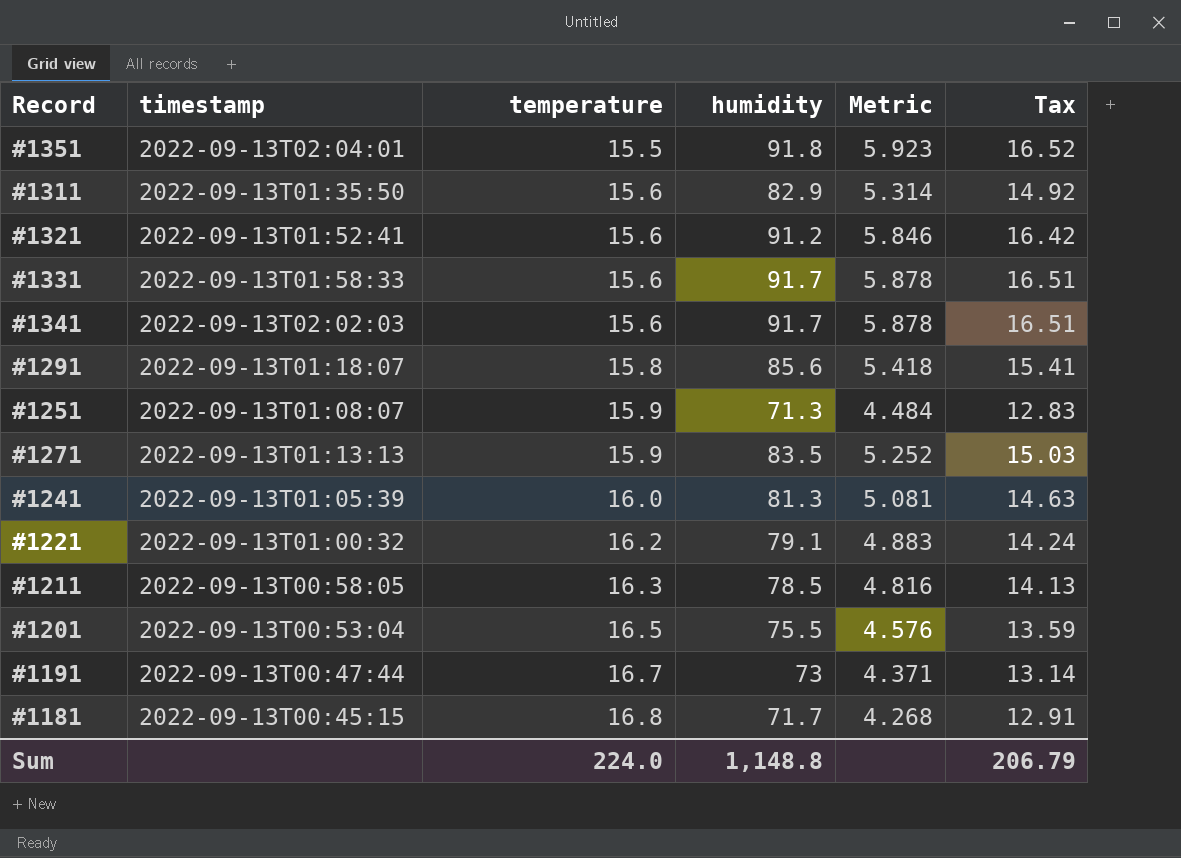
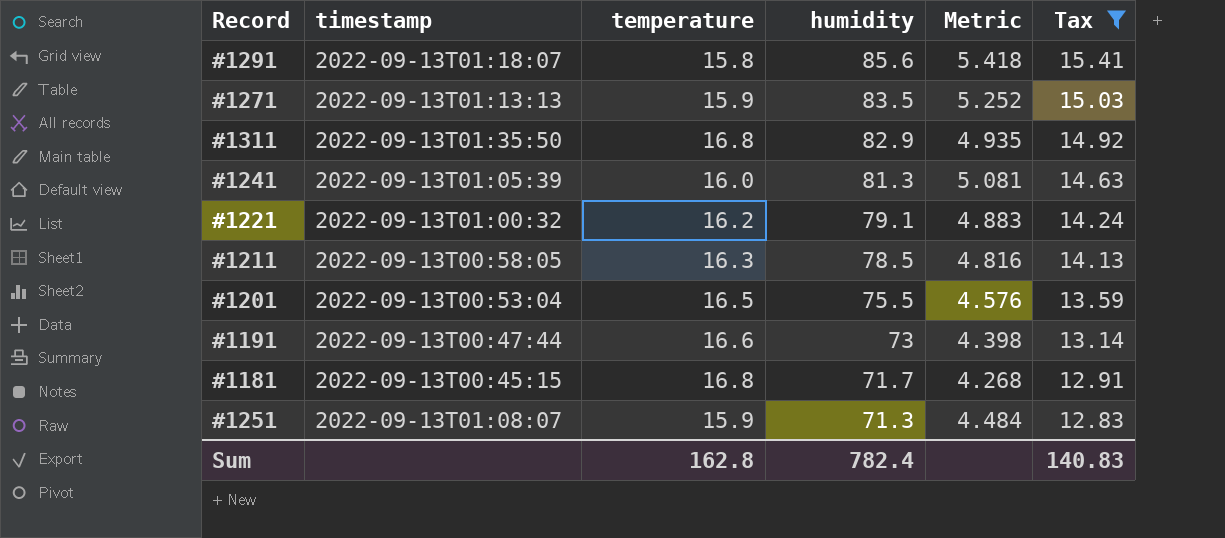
filter: none -> Tax <= 15.41
row order: temperature ascending -> humidity descending
#1311 | temperature: 15.6 -> 16.8
#1311 | Metric: 5.314 -> 4.935
#1191 | temperature: 16.7 -> 16.6
#1191 | Metric: 4.371 -> 4.398
Sum | temperature: 224.0 -> 162.8
Sum | humidity: 1,148.8 -> 782.4
Sum | Tax: 206.79 -> 140.83

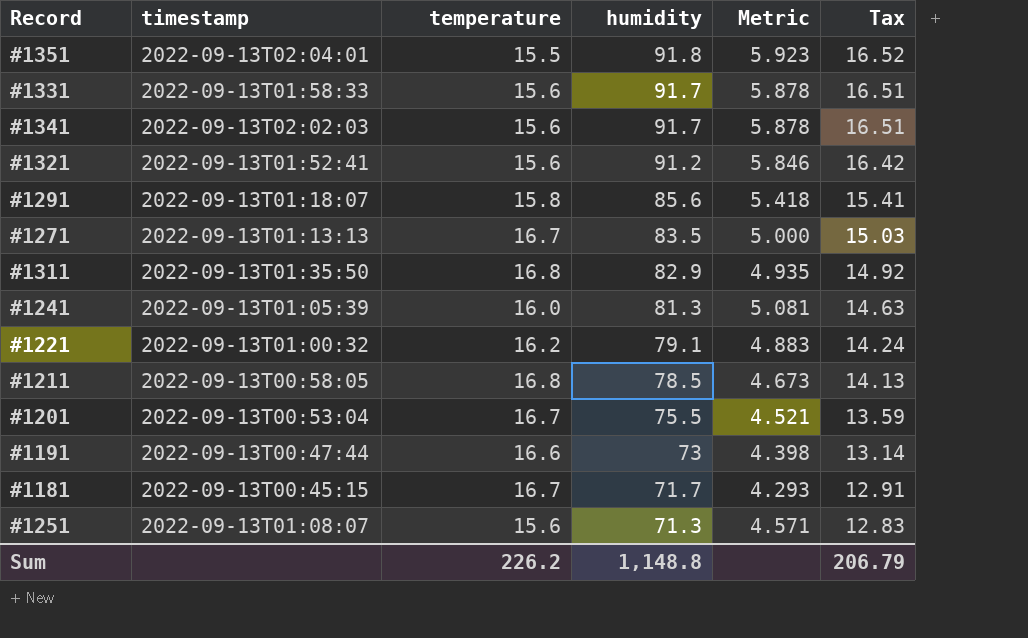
filter: Tax <= 15.41 -> none
#1271 | temperature: 15.9 -> 16.7
#1271 | Metric: 5.252 -> 5.000
#1211 | temperature: 16.3 -> 16.8
#1211 | Metric: 4.816 -> 4.673
#1201 | temperature: 16.5 -> 16.7
#1201 | Metric: 4.576 -> 4.521
#1181 | temperature: 16.8 -> 16.7
#1181 | Metric: 4.268 -> 4.293
#1251 | temperature: 15.9 -> 15.6
#1251 | Metric: 4.484 -> 4.571
Sum | temperature: 162.8 -> 226.2
Sum | humidity: 782.4 -> 1,148.8
Sum | Tax: 140.83 -> 206.79

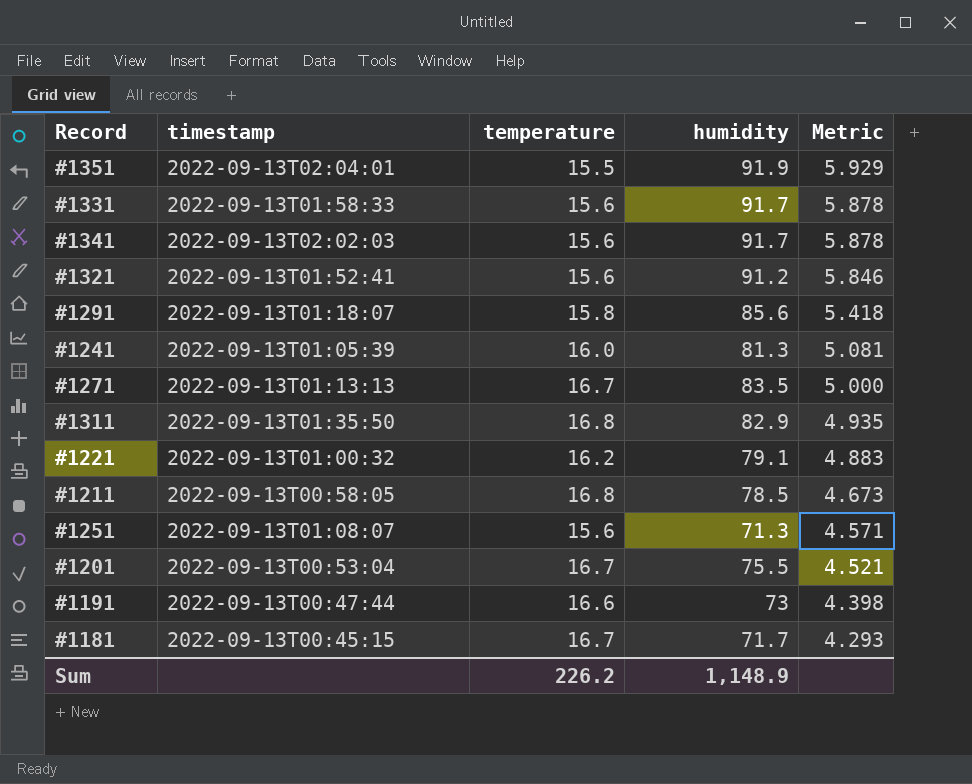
row order: humidity descending -> Metric descending
column Tax | formula: [humidity] * 0.18 -> none
#1351 | humidity: 91.8 -> 91.9
#1351 | Metric: 5.923 -> 5.929
Sum | humidity: 1,148.8 -> 1,148.9

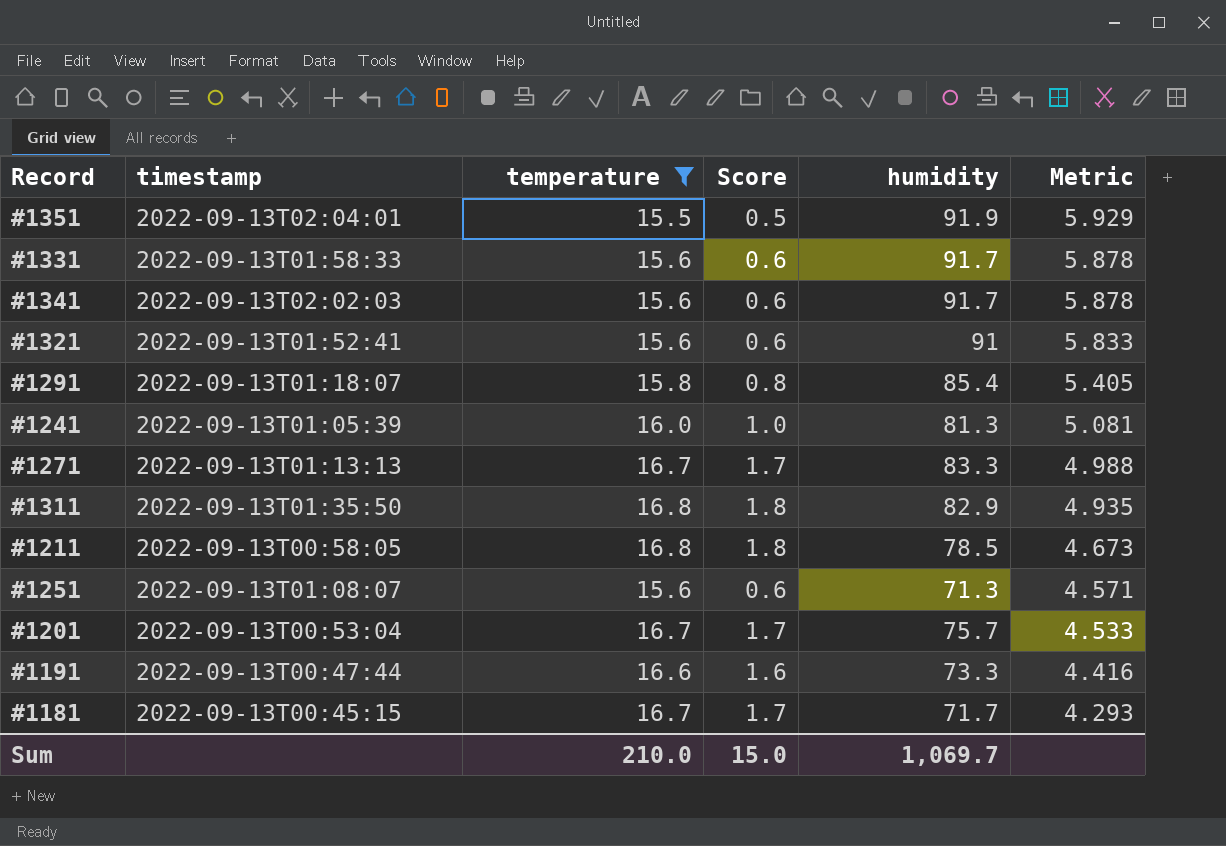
filter: none -> temperature != 16.2
column Score | formula: none -> [temperature] - 15
#1321 | humidity: 91.2 -> 91
#1321 | Metric: 5.846 -> 5.833
#1291 | humidity: 85.6 -> 85.4
#1291 | Metric: 5.418 -> 5.405
#1271 | humidity: 83.5 -> 83.3
#1271 | Metric: 5.000 -> 4.988
#1201 | humidity: 75.5 -> 75.7
#1201 | Metric: 4.521 -> 4.533
#1191 | humidity: 73 -> 73.3
#1191 | Metric: 4.398 -> 4.416
Sum | temperature: 226.2 -> 210.0
Sum | humidity: 1,148.9 -> 1,069.7

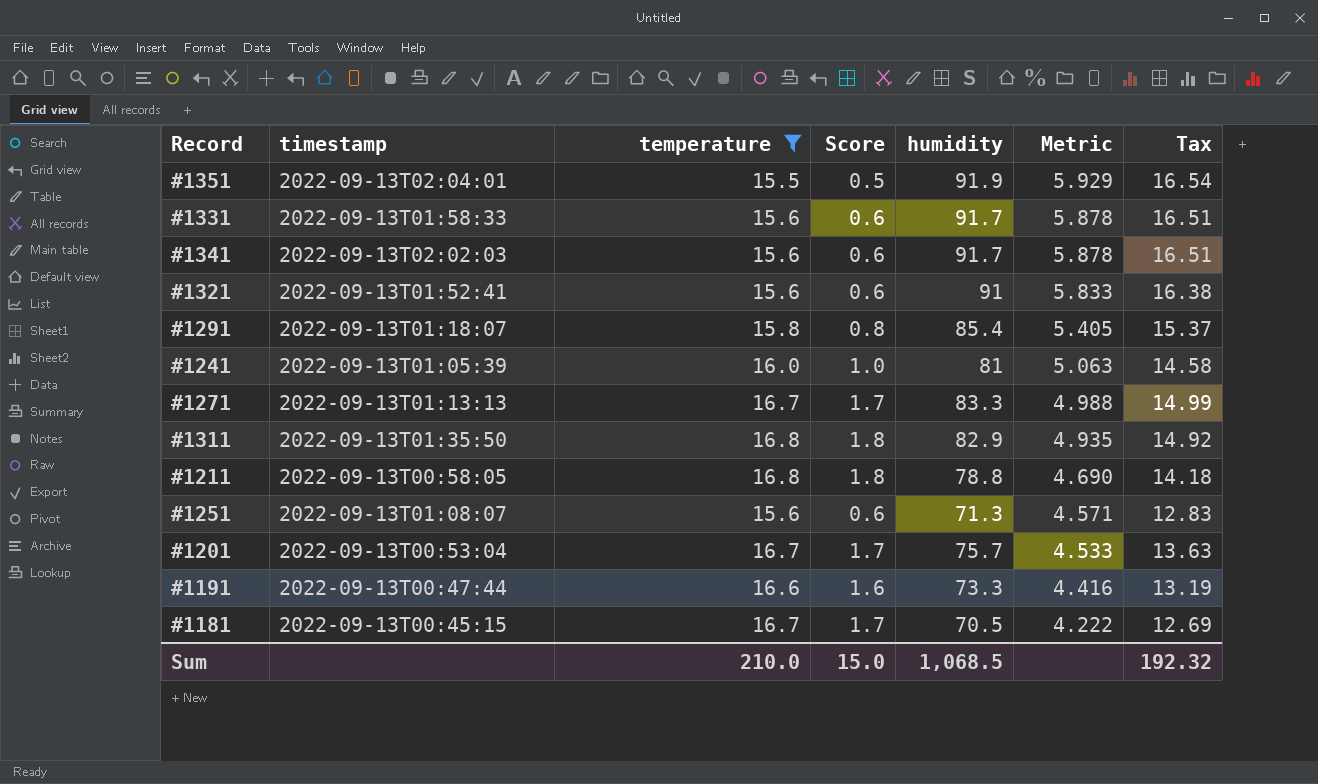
column Tax | formula: none -> [humidity] * 0.18
#1241 | humidity: 81.3 -> 81
#1241 | Metric: 5.081 -> 5.063
#1211 | humidity: 78.5 -> 78.8
#1211 | Metric: 4.673 -> 4.690
#1181 | humidity: 71.7 -> 70.5
#1181 | Metric: 4.293 -> 4.222
Sum | humidity: 1,069.7 -> 1,068.5

